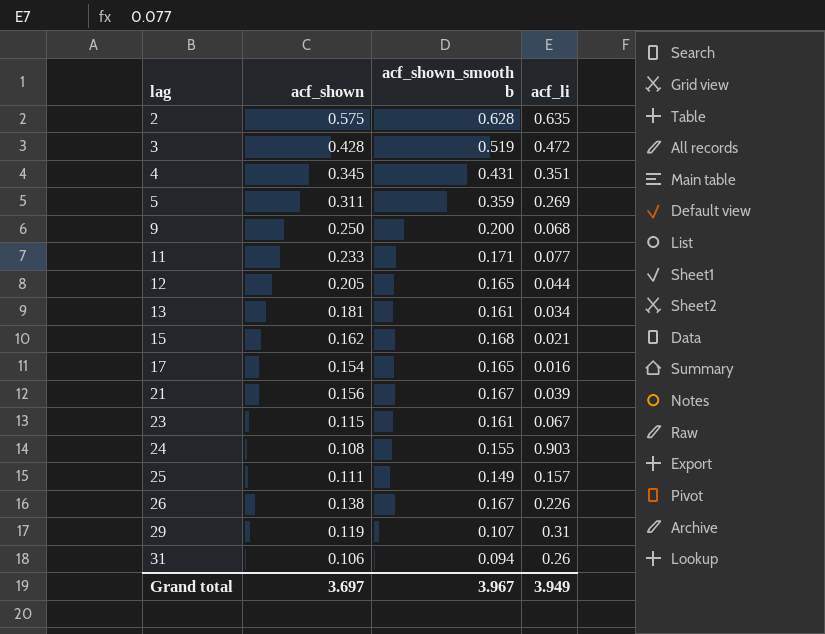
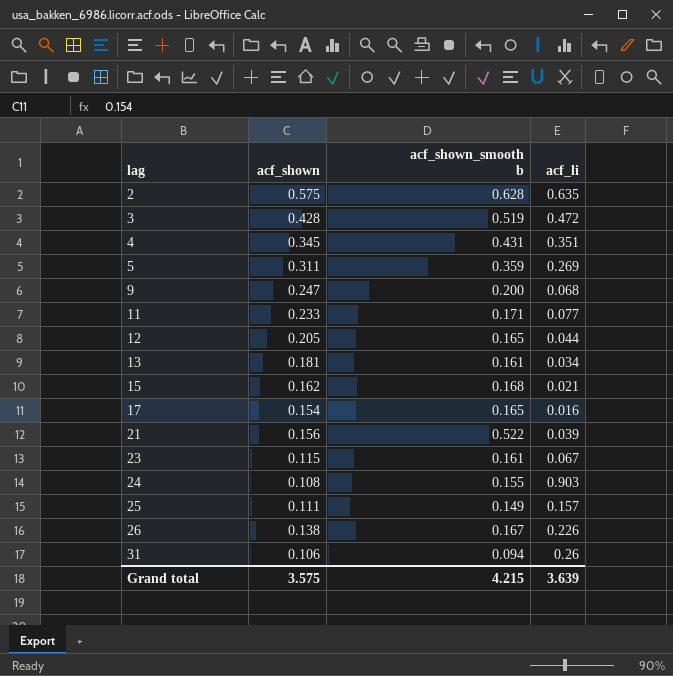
row 29: 0.119 | 0.107 | 0.31 -> none
9 | acf_shown: 0.250 -> 0.247
21 | acf_shown_smooth b: 0.167 -> 0.522
Grand total | acf_shown: 3.697 -> 3.575
Grand total | acf_shown_smooth b: 3.967 -> 4.215
Grand total | acf_li: 3.949 -> 3.639

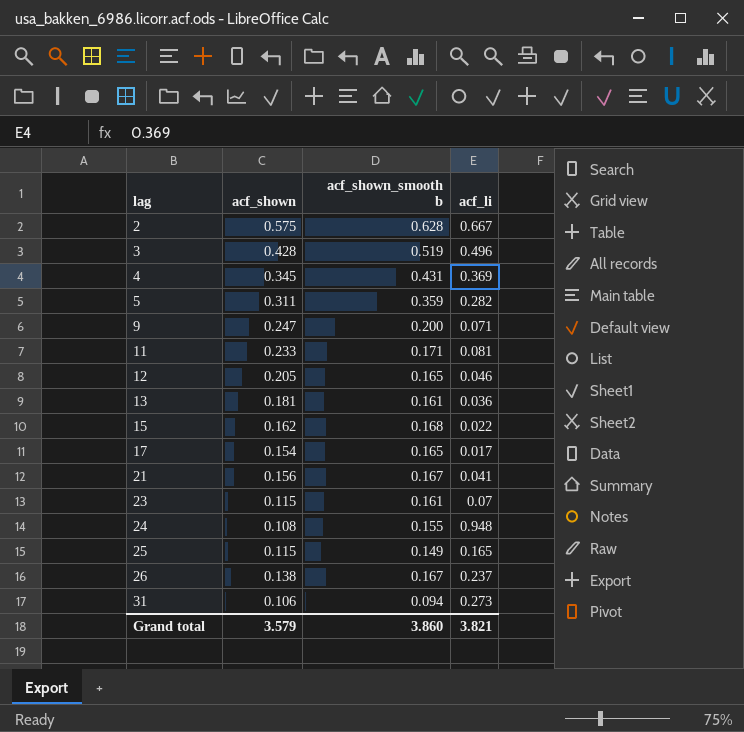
2 | acf_li: 0.635 -> 0.667
3 | acf_li: 0.472 -> 0.496
4 | acf_li: 0.351 -> 0.369
5 | acf_li: 0.269 -> 0.282
9 | acf_li: 0.068 -> 0.071
11 | acf_li: 0.077 -> 0.081
12 | acf_li: 0.044 -> 0.046
13 | acf_li: 0.034 -> 0.036
15 | acf_li: 0.021 -> 0.022
17 | acf_li: 0.016 -> 0.017
21 | acf_shown_smooth b: 0.522 -> 0.167
21 | acf_li: 0.039 -> 0.041
23 | acf_li: 0.067 -> 0.07
24 | acf_li: 0.903 -> 0.948
25 | acf_shown: 0.111 -> 0.115
25 | acf_li: 0.157 -> 0.165
26 | acf_li: 0.226 -> 0.237
31 | acf_li: 0.26 -> 0.273
Grand total | acf_shown: 3.575 -> 3.579
Grand total | acf_shown_smooth b: 4.215 -> 3.860
Grand total | acf_li: 3.639 -> 3.821

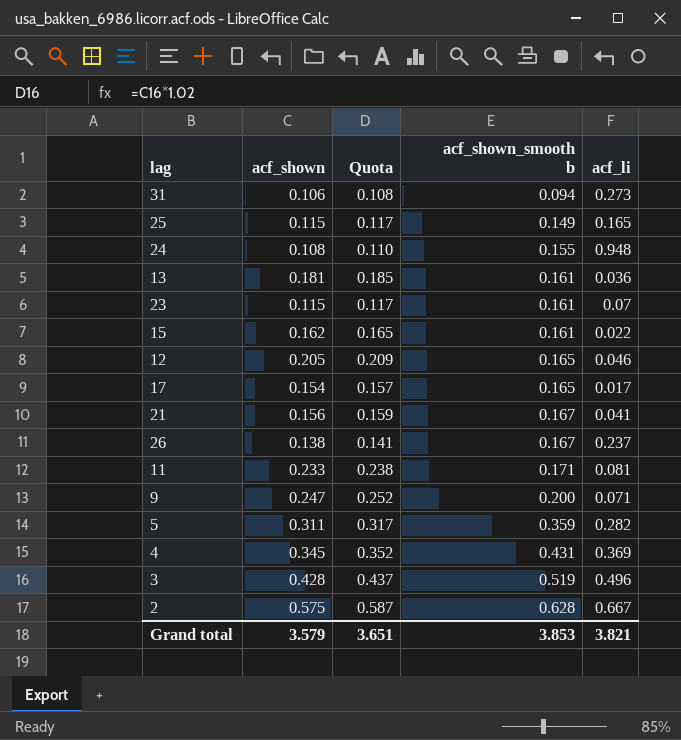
row order: lag ascending -> acf_shown_smooth b ascending
column Quota | formula: none -> [acf_shown] * 1.02
15 | acf_shown_smooth b: 0.168 -> 0.161
Grand total | acf_shown_smooth b: 3.860 -> 3.853

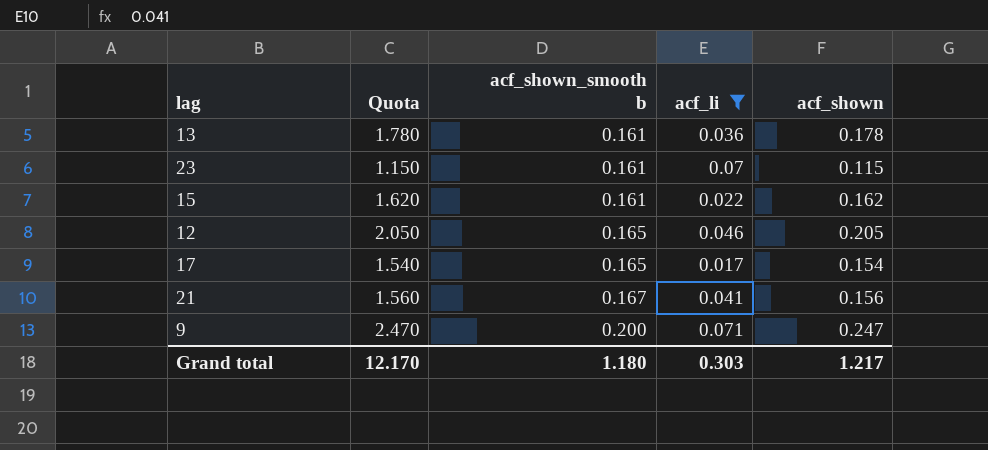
filter: none -> acf_li <= 0.071
column Quota | formula: [acf_shown] * 1.02 -> [acf_shown] * 10
column acf_shown | position: 2 -> 5
13 | acf_shown: 0.181 -> 0.178
Grand total | Quota: 3.651 -> 12.170
Grand total | acf_shown_smooth b: 3.853 -> 1.180
Grand total | acf_li: 3.821 -> 0.303
Grand total | acf_shown: 3.579 -> 1.217

